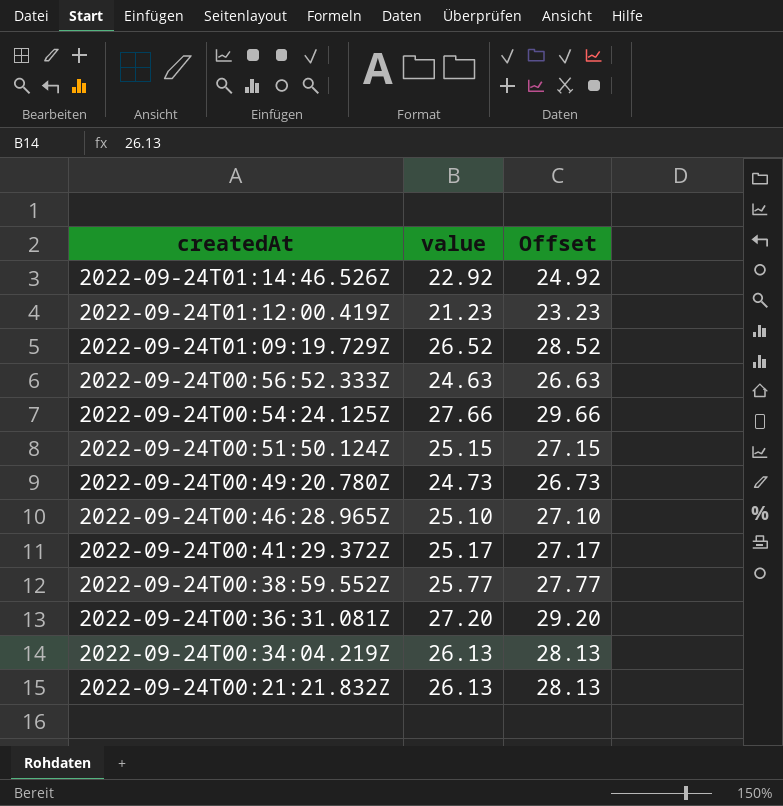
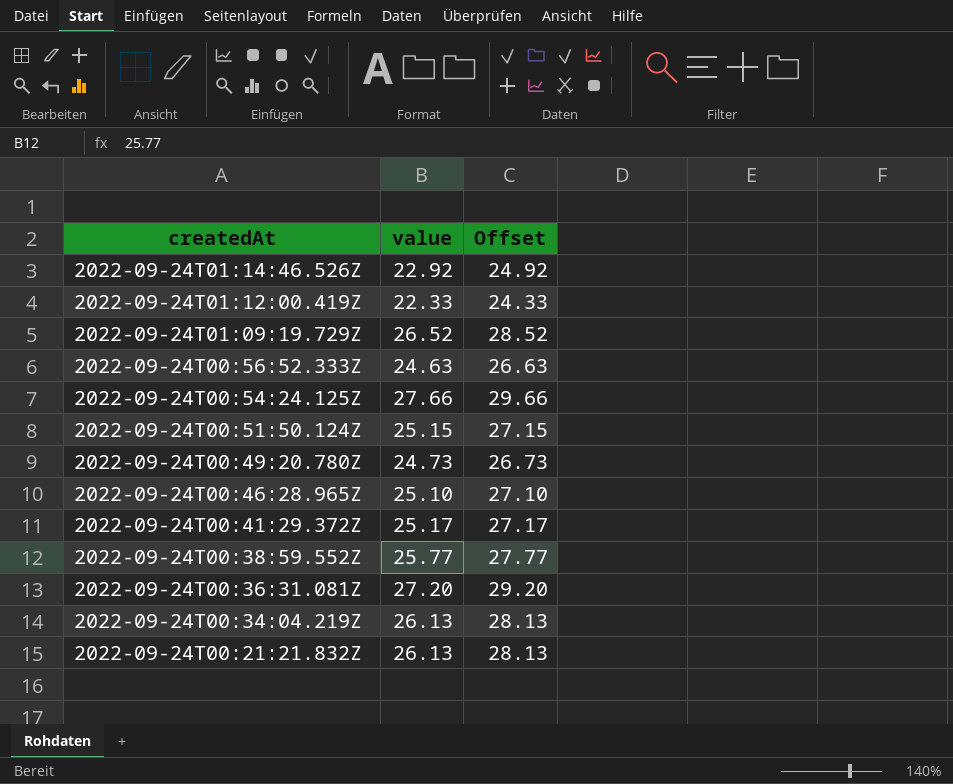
2022-09-24T01:12:00.419Z | value: 21.23 -> 22.33
2022-09-24T01:12:00.419Z | Offset: 23.23 -> 24.33

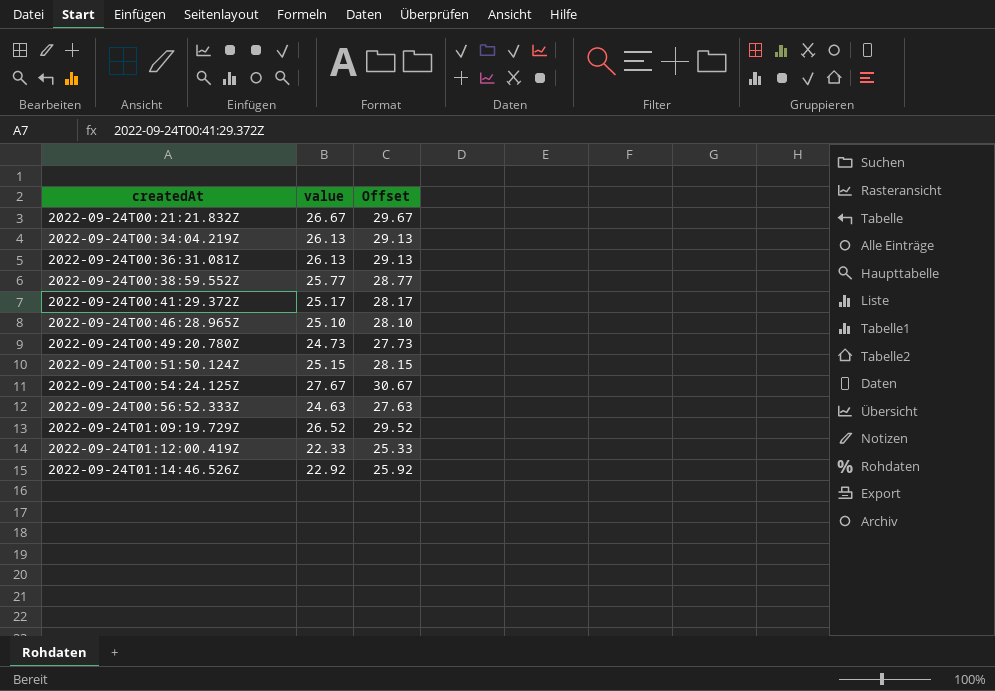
row order: createdAt descending -> createdAt ascending
column Offset | formula: [value] + 2 -> [value] + 3
2022-09-24T00:21:21.832Z | value: 26.13 -> 26.67
2022-09-24T00:36:31.081Z | value: 27.20 -> 26.13
2022-09-24T00:54:24.125Z | value: 27.66 -> 27.67

